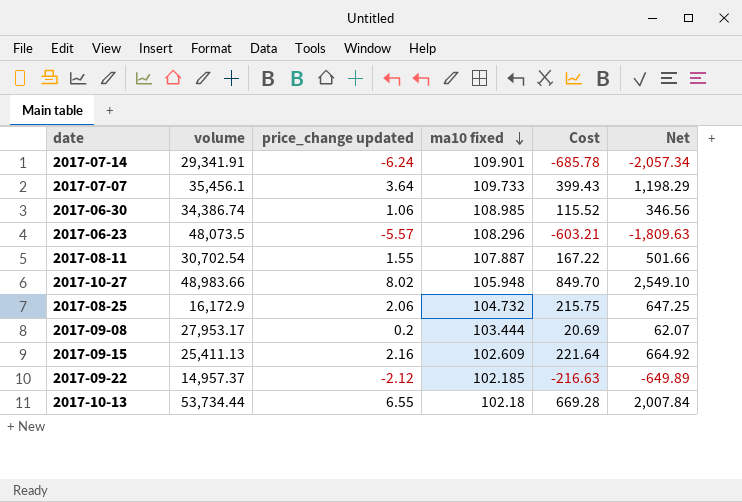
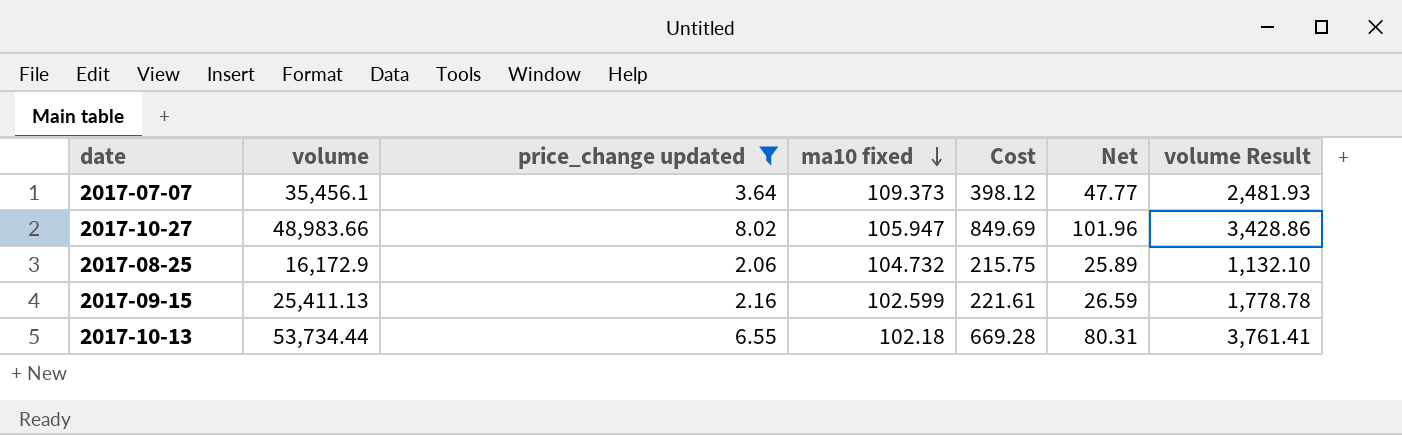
filter: none -> price_change updated >= 2.06
column Net | formula: [Cost] * 3 -> [Cost] * 0.12
column volume Result | formula: none -> [volume] * 0.07
2017-07-07 | ma10 fixed: 109.733 -> 109.373
2017-07-07 | Cost: 399.43 -> 398.12
2017-10-27 | ma10 fixed: 105.948 -> 105.947
2017-10-27 | Cost: 849.70 -> 849.69
2017-09-15 | ma10 fixed: 102.609 -> 102.599
2017-09-15 | Cost: 221.64 -> 221.61

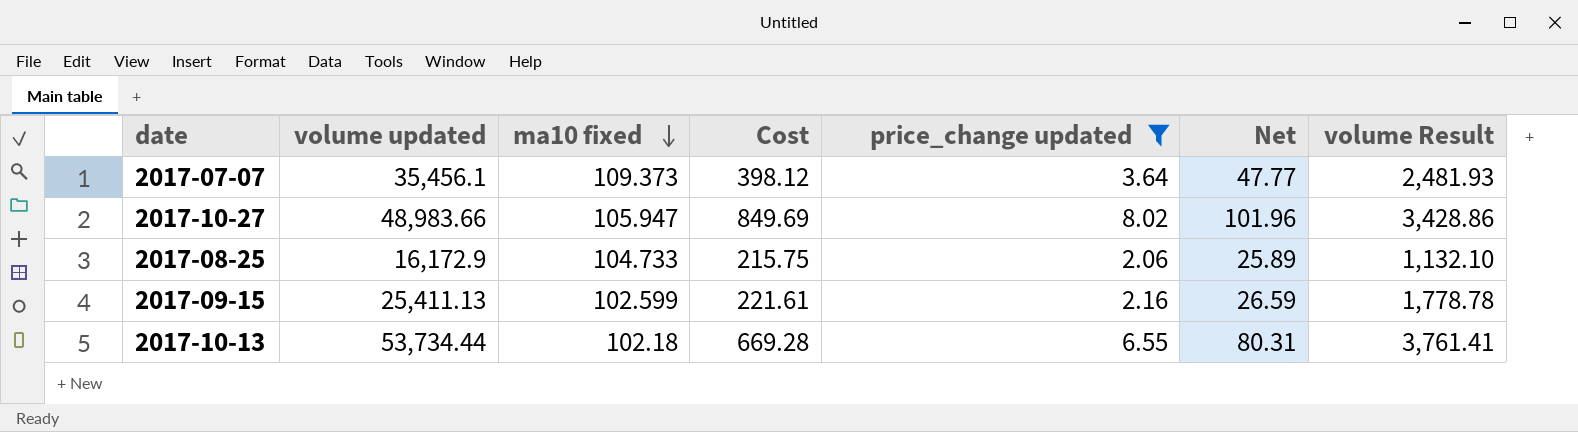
column name: volume -> volume updated
column price_change updated | position: 3 -> 5
2017-08-25 | ma10 fixed: 104.732 -> 104.733

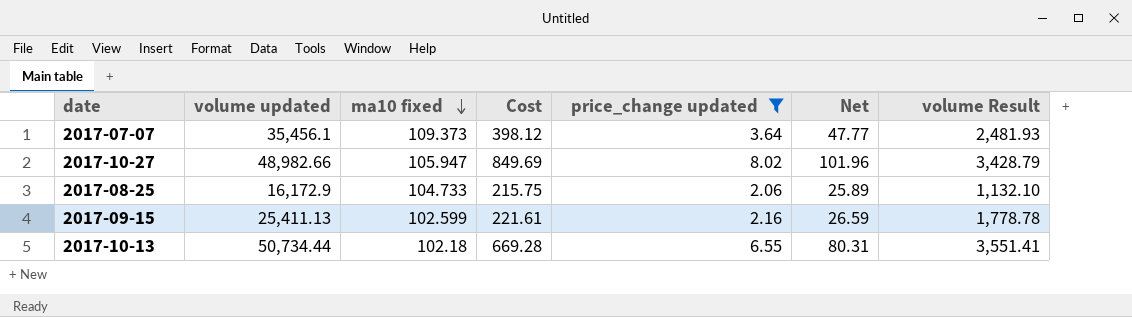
2017-10-27 | volume updated: 48,983.66 -> 48,982.66
2017-10-27 | volume Result: 3,428.86 -> 3,428.79
2017-10-13 | volume updated: 53,734.44 -> 50,734.44
2017-10-13 | volume Result: 3,761.41 -> 3,551.41

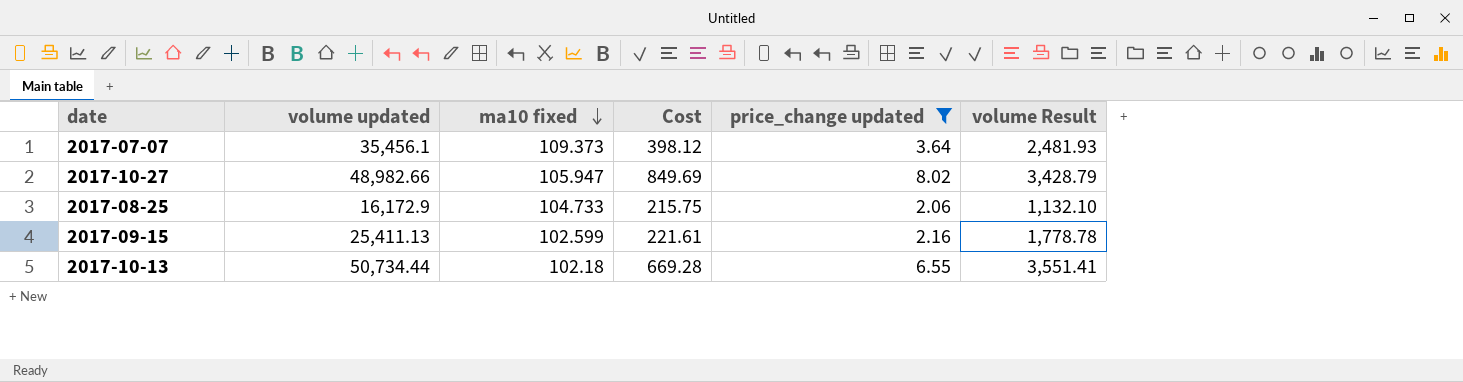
column Net | formula: [Cost] * 0.12 -> none

